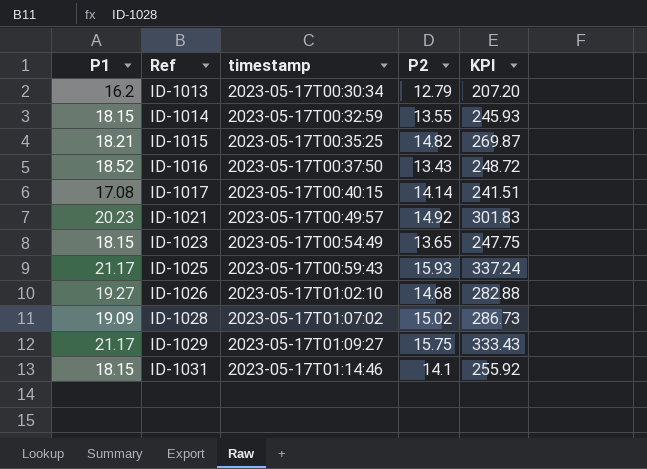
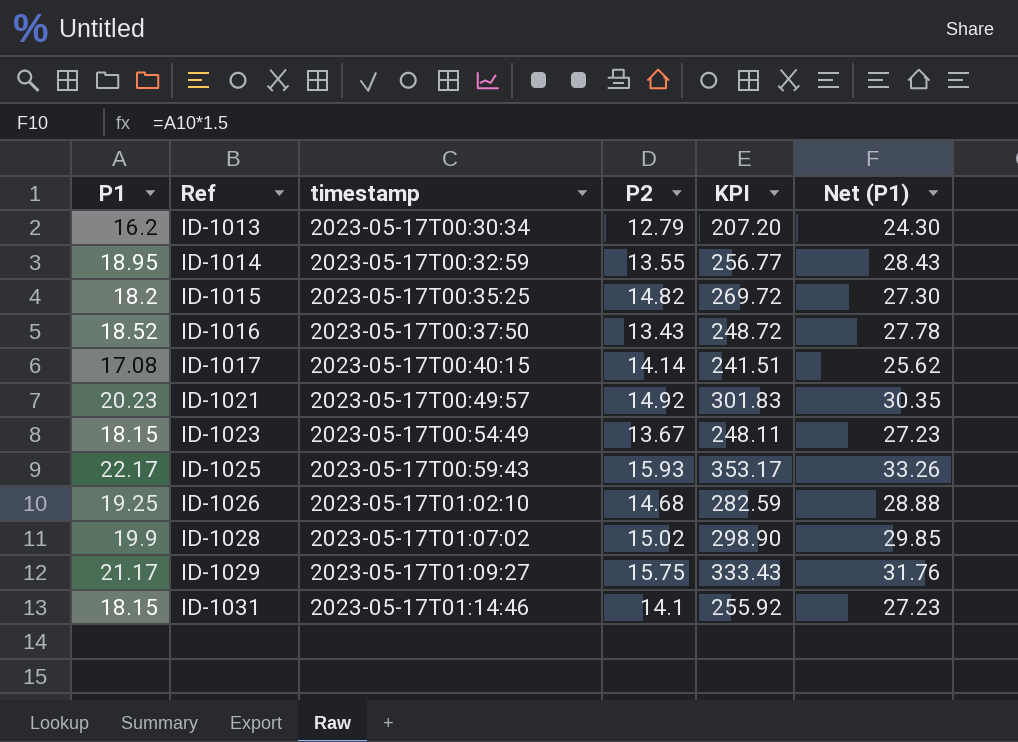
column Net (P1) | formula: none -> [P1] * 1.5
ID-1014 | P1: 18.15 -> 18.95
ID-1014 | KPI: 245.93 -> 256.77
ID-1015 | P1: 18.21 -> 18.2
ID-1015 | KPI: 269.87 -> 269.72
ID-1023 | P2: 13.65 -> 13.67
ID-1023 | KPI: 247.75 -> 248.11
ID-1025 | P1: 21.17 -> 22.17
ID-1025 | KPI: 337.24 -> 353.17
ID-1026 | P1: 19.27 -> 19.25
ID-1026 | KPI: 282.88 -> 282.59
ID-1028 | P1: 19.09 -> 19.9
ID-1028 | KPI: 286.73 -> 298.90

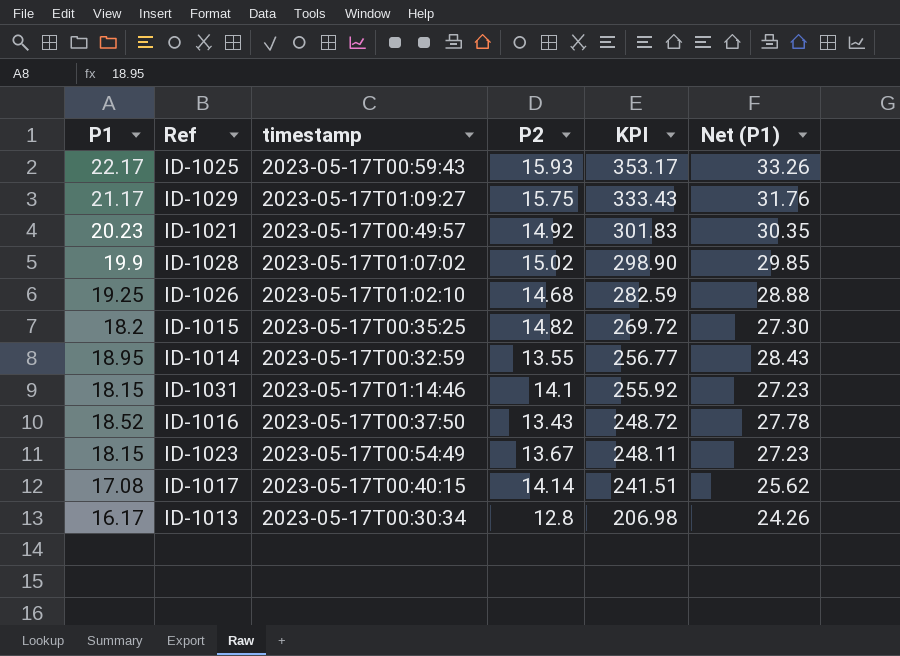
row order: Ref ascending -> KPI descending
ID-1013 | P1: 16.2 -> 16.17
ID-1013 | P2: 12.79 -> 12.8
ID-1013 | KPI: 207.20 -> 206.98
ID-1013 | Net (P1): 24.30 -> 24.26

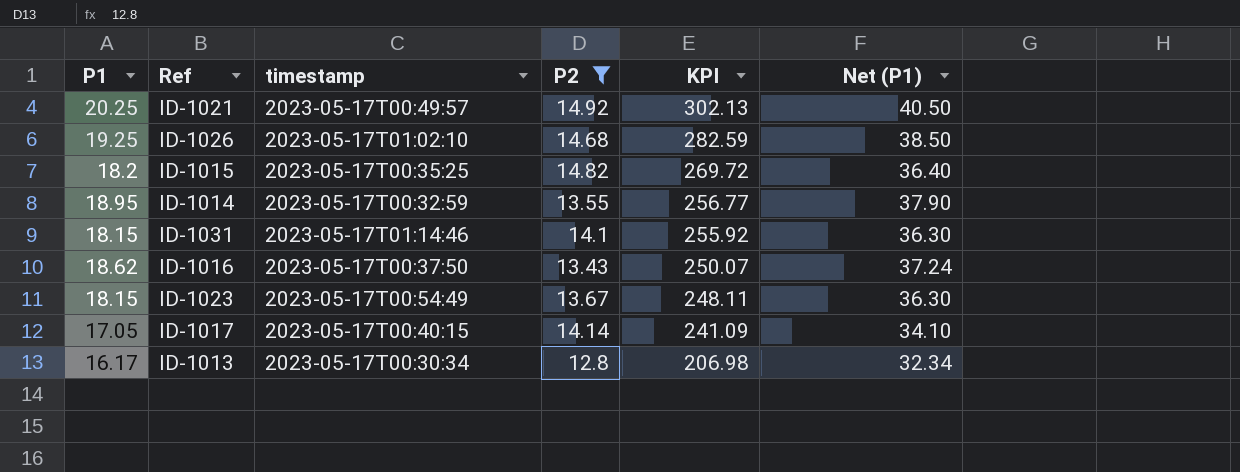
filter: none -> P2 <= 14.92
column Net (P1) | formula: [P1] * 1.5 -> [P1] * 2
ID-1021 | P1: 20.23 -> 20.25
ID-1021 | KPI: 301.83 -> 302.13
ID-1016 | P1: 18.52 -> 18.62
ID-1016 | KPI: 248.72 -> 250.07
ID-1017 | P1: 17.08 -> 17.05
ID-1017 | KPI: 241.51 -> 241.09

